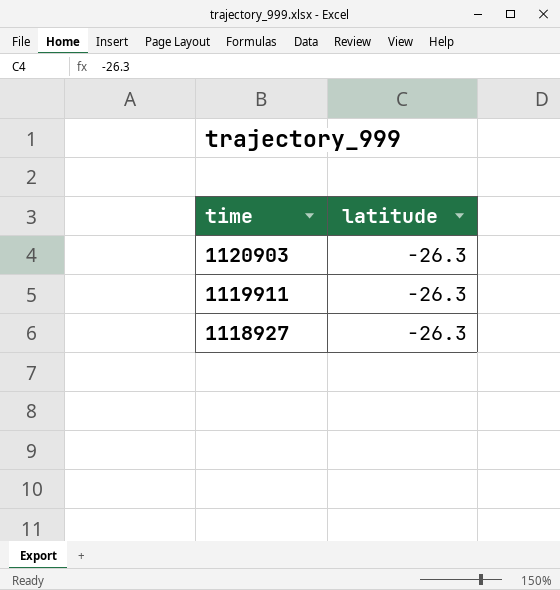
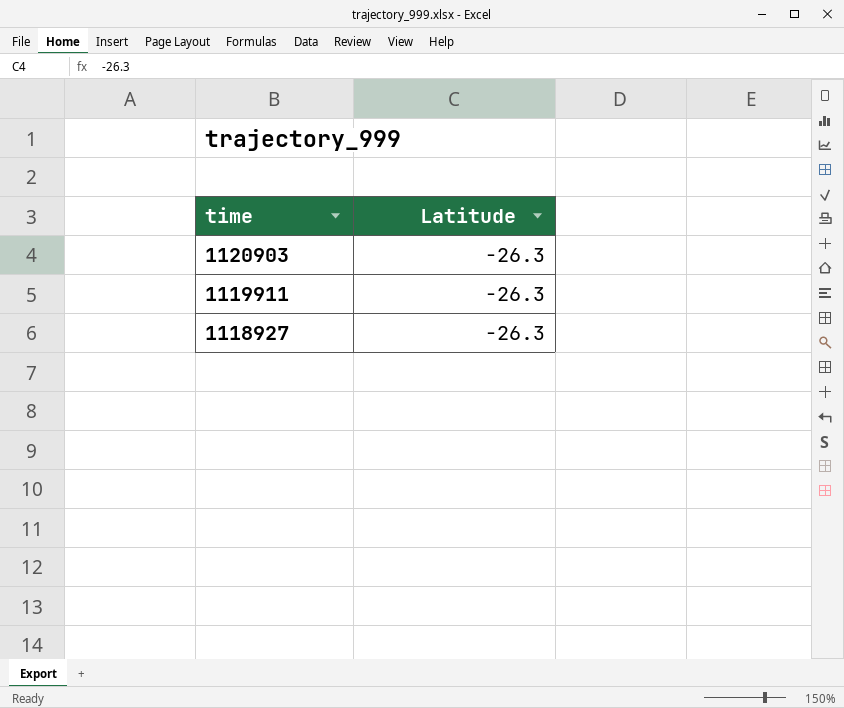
column name: latitude -> Latitude

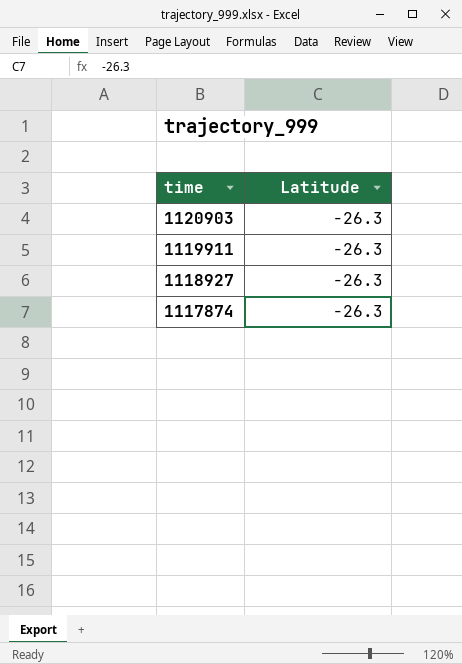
row 1117874: none -> -26.3

